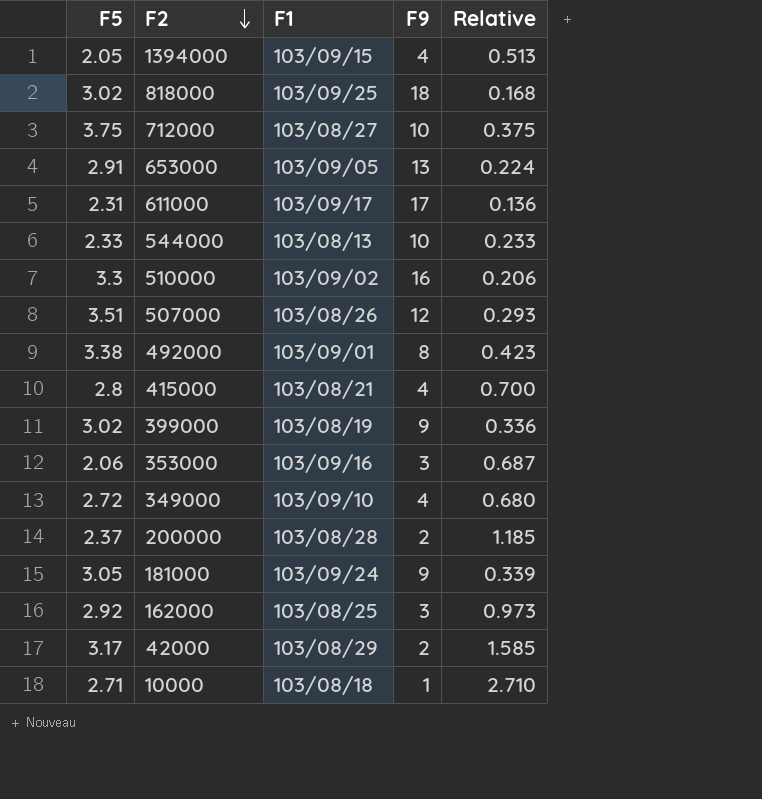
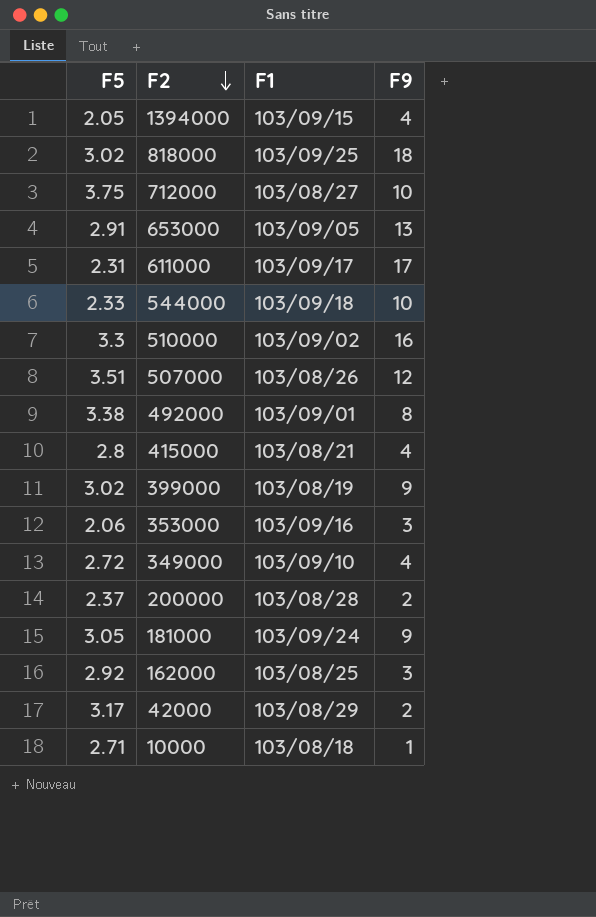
column Relative | formula: [F5] / [F9] -> none
544000 | F1: 103/08/13 -> 103/09/18

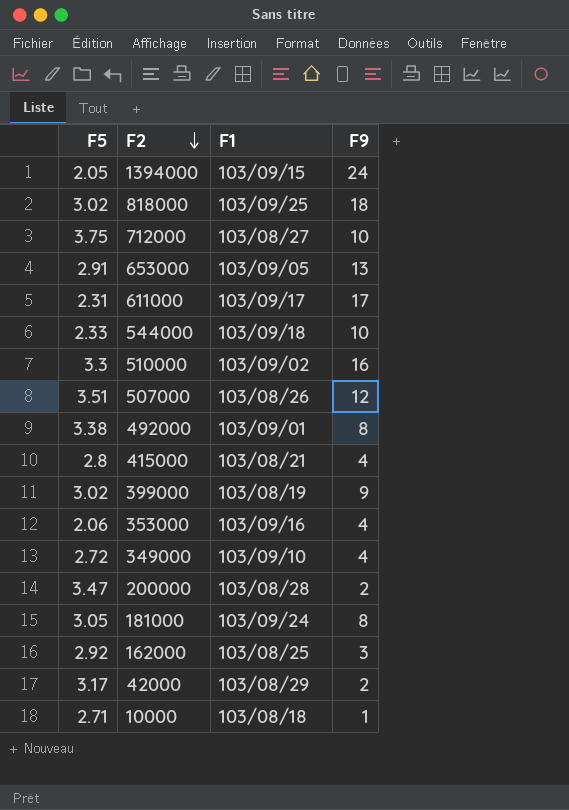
1394000 | F9: 4 -> 24
353000 | F9: 3 -> 4
200000 | F5: 2.37 -> 3.47
181000 | F9: 9 -> 8

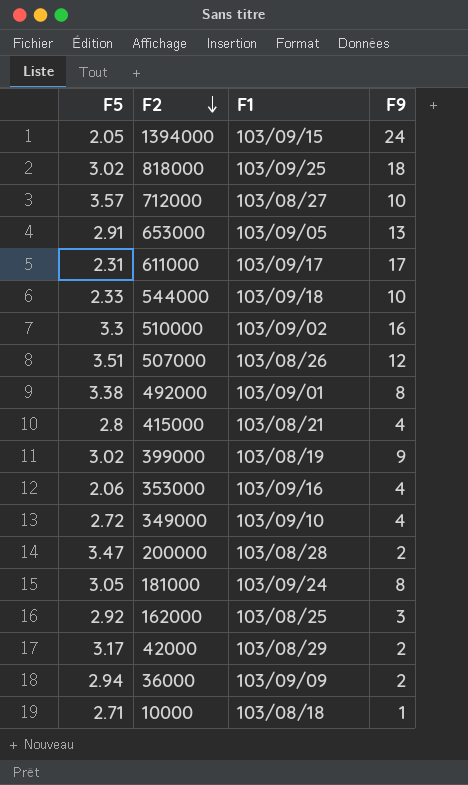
712000 | F5: 3.75 -> 3.57
row 36000: none -> 2.94 | 103/09/09 | 2

